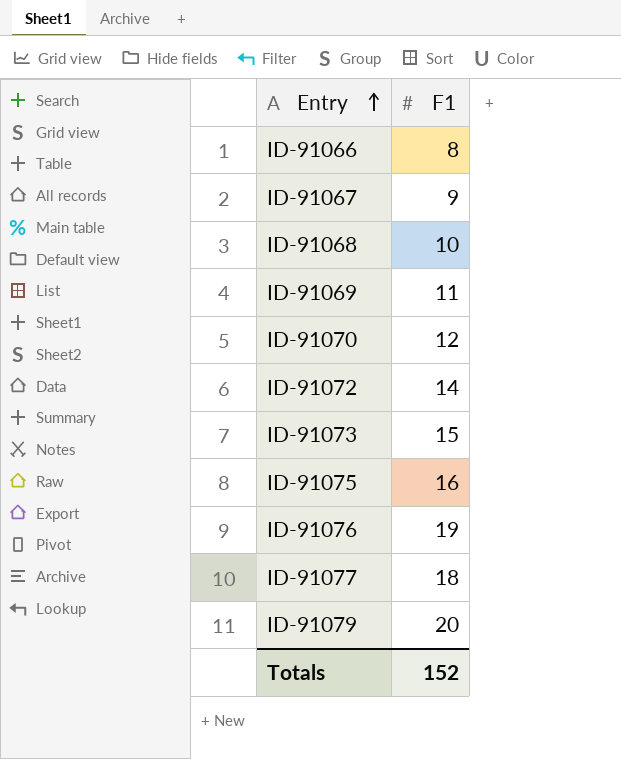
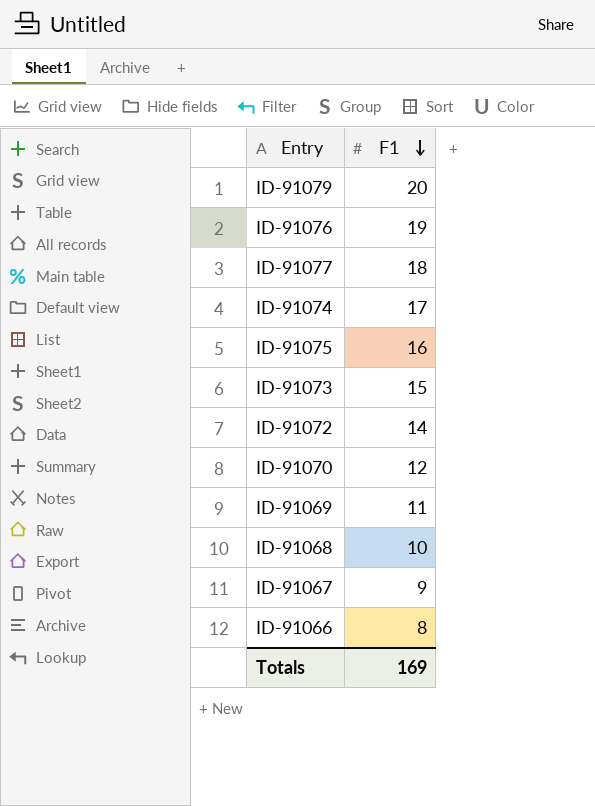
row order: Entry ascending -> F1 descending
row ID-91074: none -> 17
Totals | F1: 152 -> 169

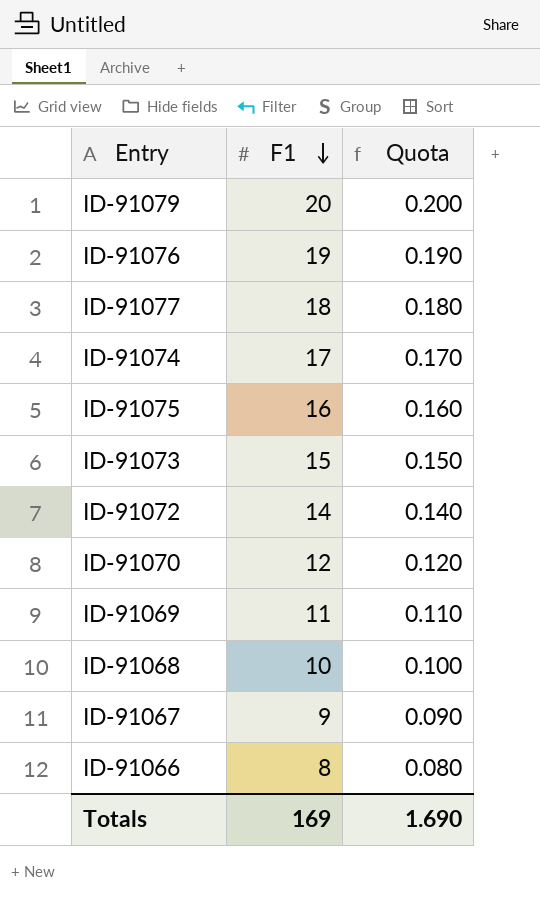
column Quota | formula: none -> [F1] * 0.01

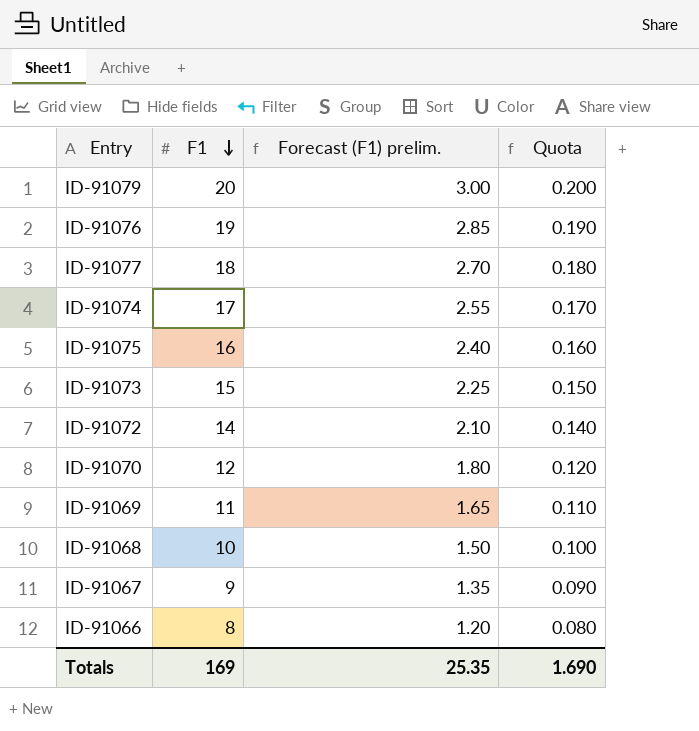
column Forecast (F1) prelim. | formula: none -> [F1] * 0.15

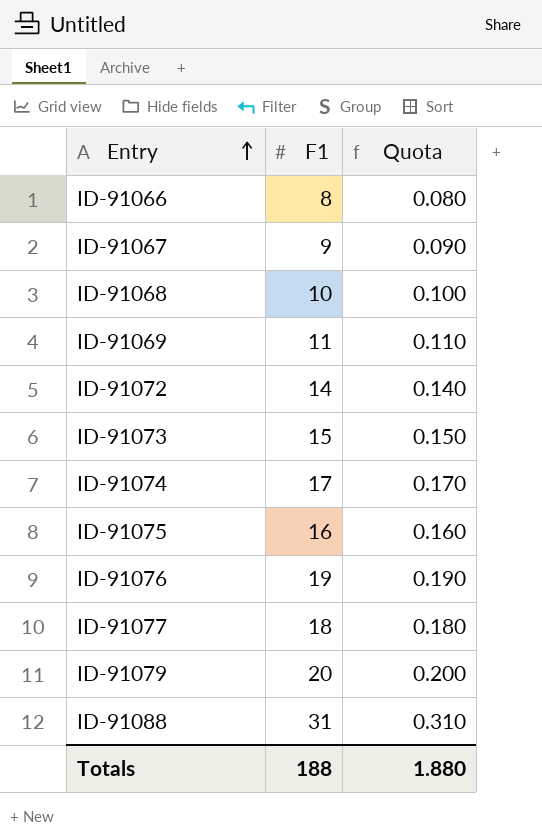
row order: F1 descending -> Entry ascending
column Forecast (F1) prelim. | formula: [F1] * 0.15 -> none
row ID-91070: 12 | 1.80 | 0.120 -> none
row ID-91088: none -> 31 | 0.310
Totals | F1: 169 -> 188
Totals | Quota: 1.690 -> 1.880

